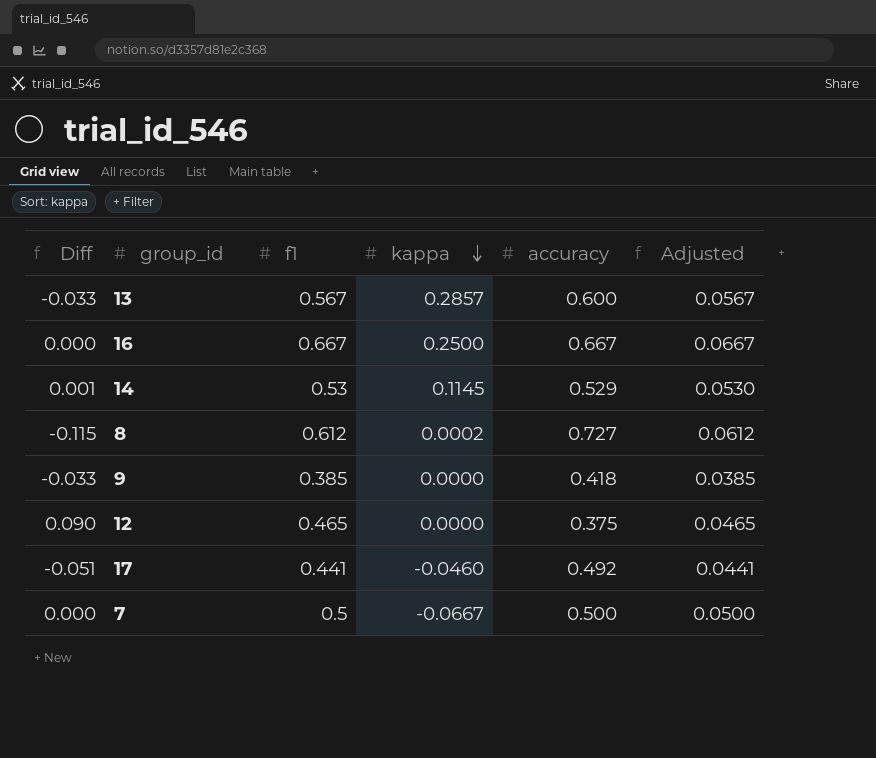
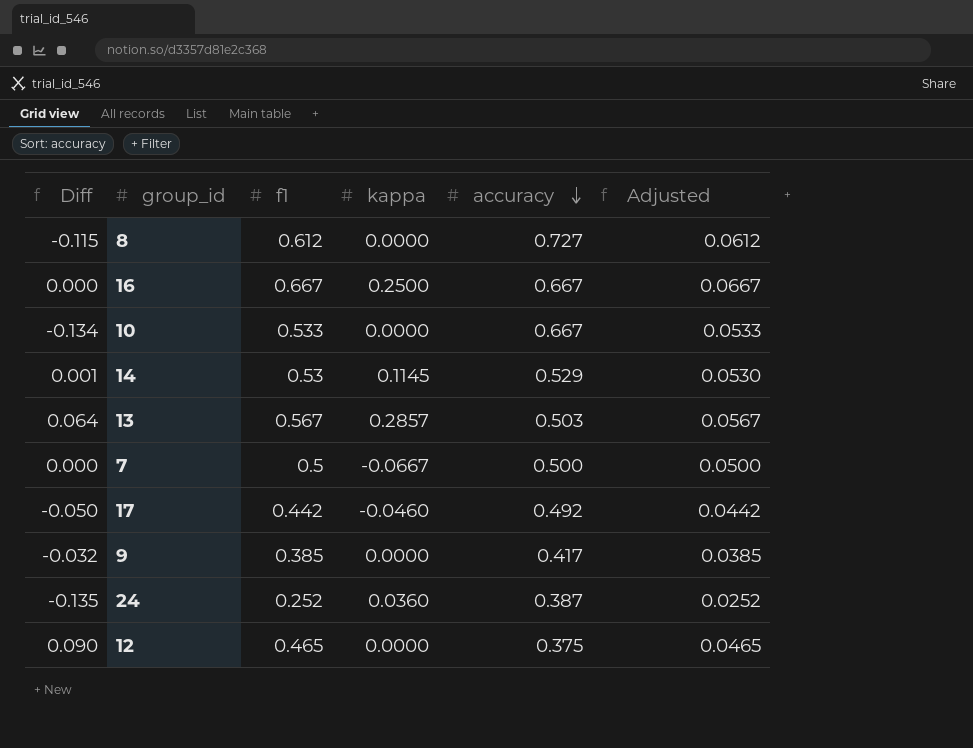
row order: kappa descending -> accuracy descending
8 | kappa: 0.0002 -> 0.0000
row 10: none -> -0.134 | 0.533 | 0.0000 | 0.667 | 0.0533
13 | Diff: -0.033 -> 0.064
13 | accuracy: 0.600 -> 0.503
17 | Diff: -0.051 -> -0.050
17 | f1: 0.441 -> 0.442
17 | Adjusted: 0.0441 -> 0.0442
9 | Diff: -0.033 -> -0.032
9 | accuracy: 0.418 -> 0.417
row 24: none -> -0.135 | 0.252 | 0.0360 | 0.387 | 0.0252

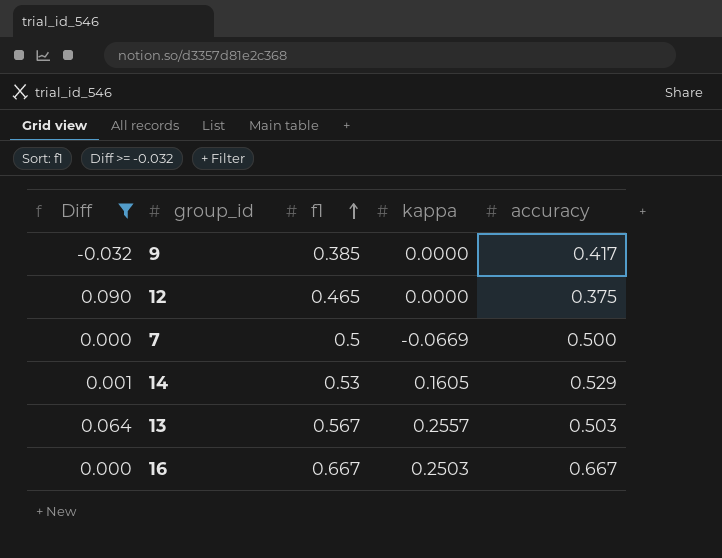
filter: none -> Diff >= -0.032
row order: accuracy descending -> f1 ascending
column Adjusted | formula: [f1] * 0.1 -> none
7 | kappa: -0.0667 -> -0.0669
14 | kappa: 0.1145 -> 0.1605
13 | kappa: 0.2857 -> 0.2557
16 | kappa: 0.2500 -> 0.2503

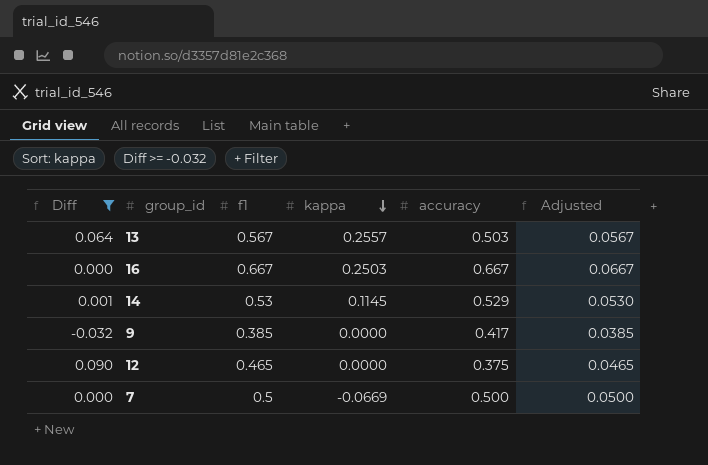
row order: f1 ascending -> kappa descending
column Adjusted | formula: none -> [f1] * 0.1
14 | kappa: 0.1605 -> 0.1145

